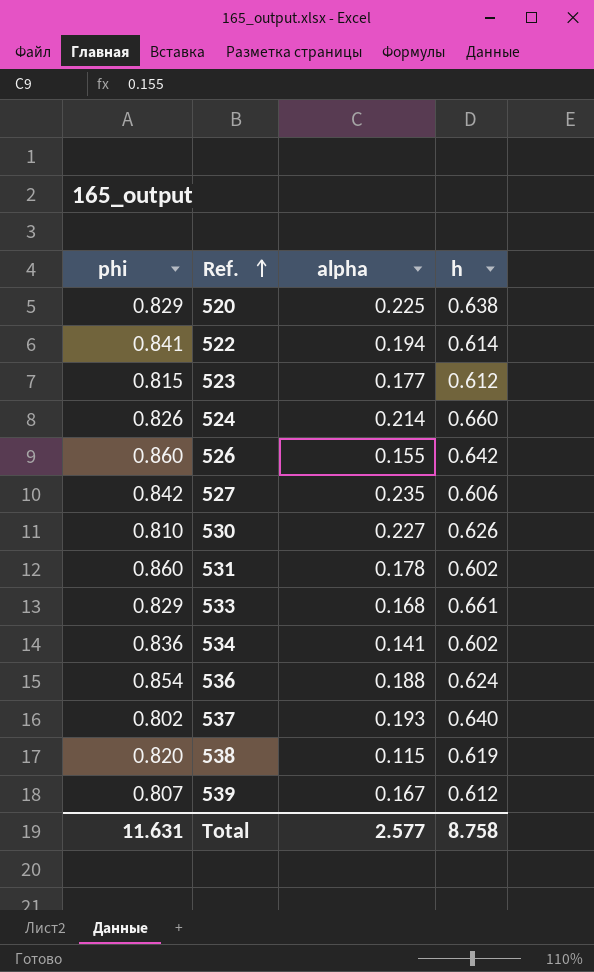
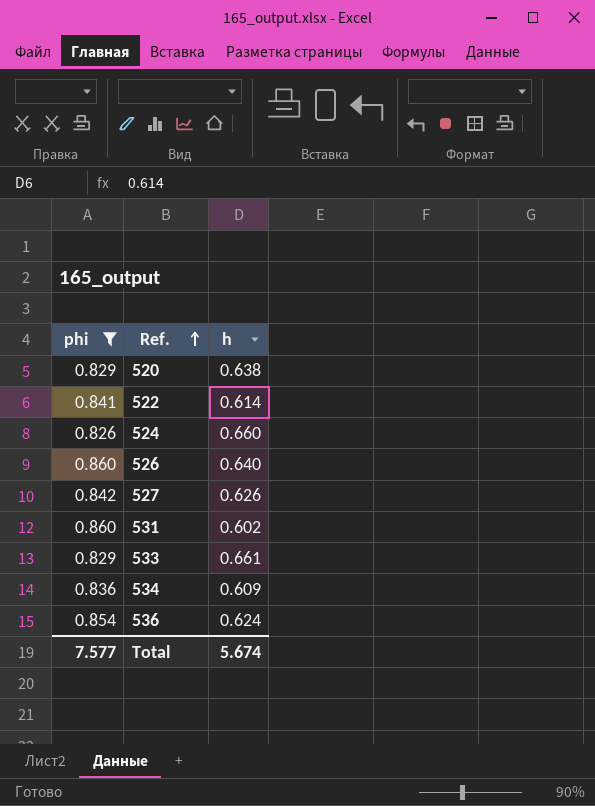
filter: none -> phi >= 0.826
column alpha | position: 3 -> none
526 | h: 0.642 -> 0.640
527 | h: 0.606 -> 0.626
534 | h: 0.602 -> 0.609
Total | phi: 11.631 -> 7.577
Total | h: 8.758 -> 5.674

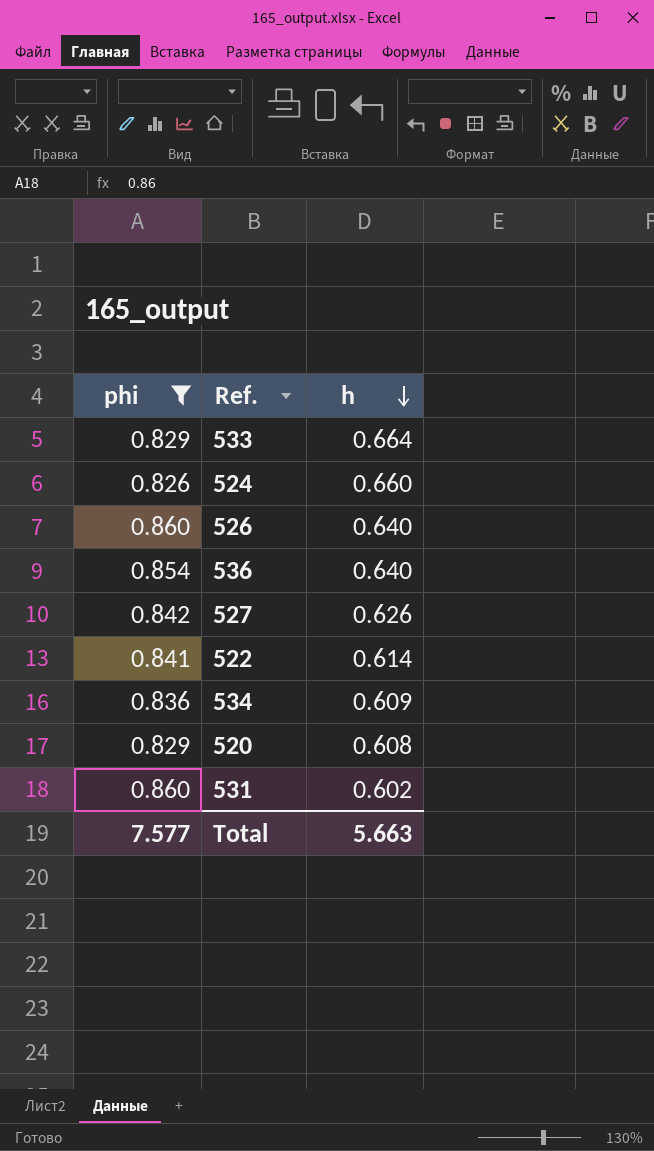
row order: Ref. ascending -> h descending
533 | h: 0.661 -> 0.664
536 | h: 0.624 -> 0.640
520 | h: 0.638 -> 0.608
Total | h: 5.674 -> 5.663

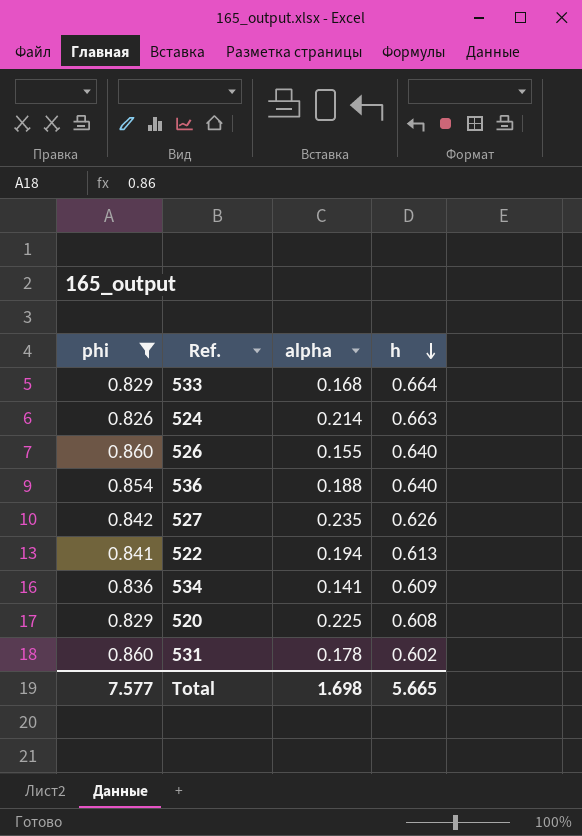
column alpha | position: none -> 3
524 | h: 0.660 -> 0.663
522 | h: 0.614 -> 0.613
Total | h: 5.663 -> 5.665

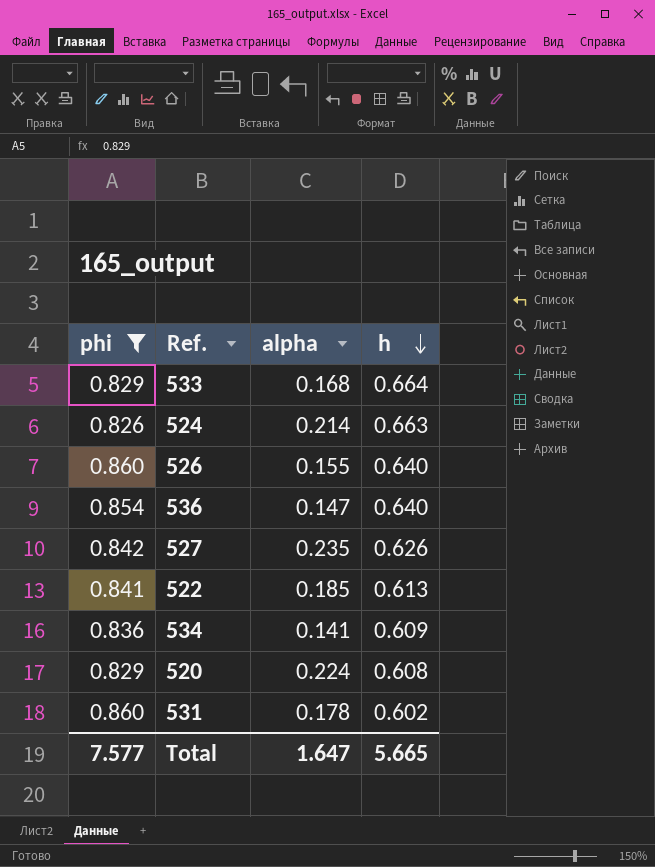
536 | alpha: 0.188 -> 0.147
522 | alpha: 0.194 -> 0.185
520 | alpha: 0.225 -> 0.224
Total | alpha: 1.698 -> 1.647

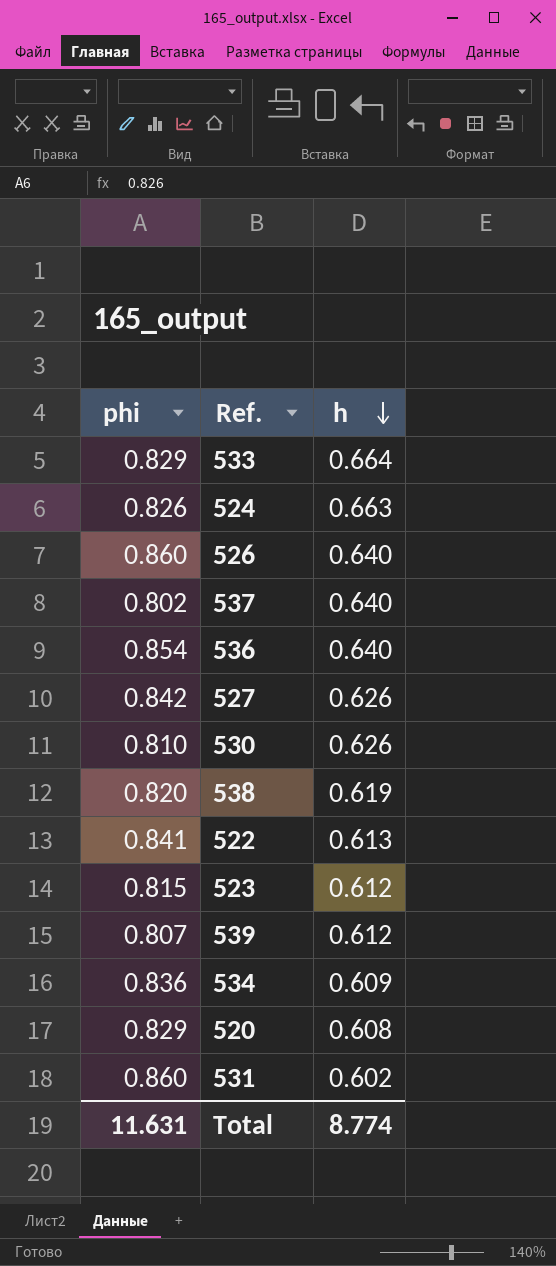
filter: phi >= 0.826 -> none
column alpha | position: 3 -> none
Total | phi: 7.577 -> 11.631
Total | h: 5.665 -> 8.774

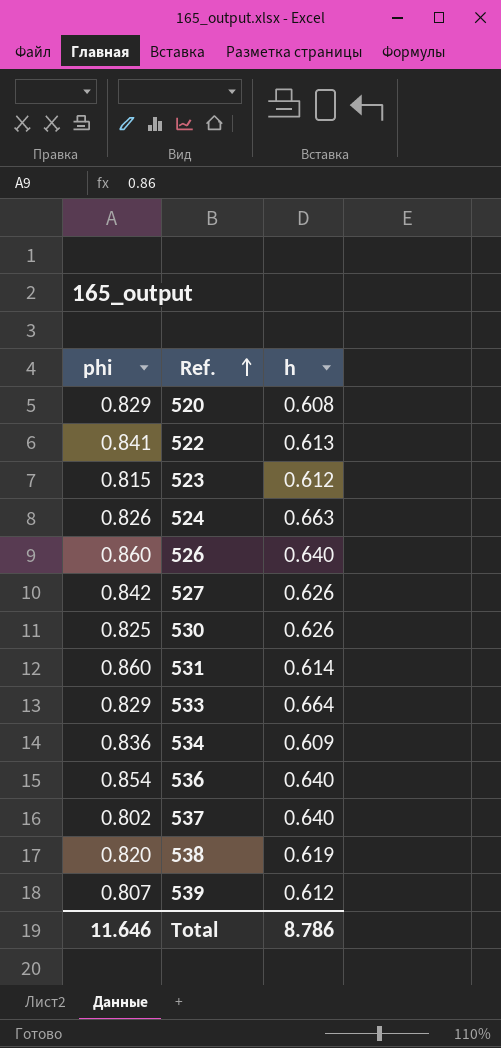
row order: h descending -> Ref. ascending
530 | phi: 0.810 -> 0.825
531 | h: 0.602 -> 0.614
Total | phi: 11.631 -> 11.646
Total | h: 8.774 -> 8.786

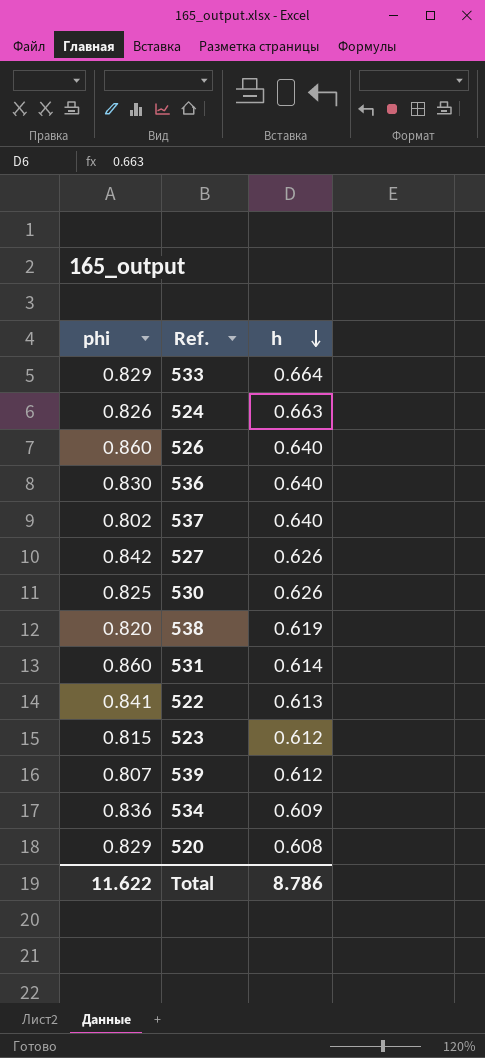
row order: Ref. ascending -> h descending
536 | phi: 0.854 -> 0.830
Total | phi: 11.646 -> 11.622

